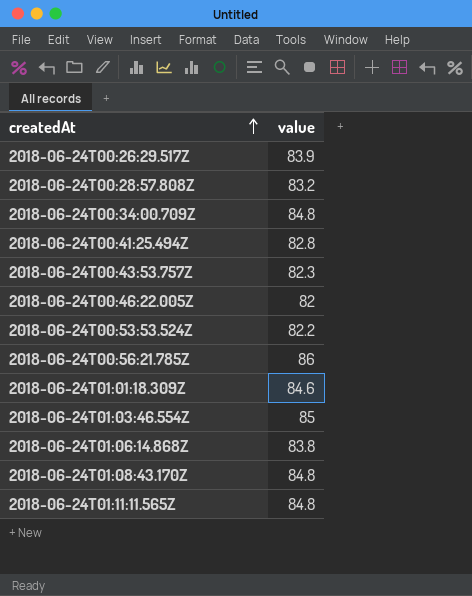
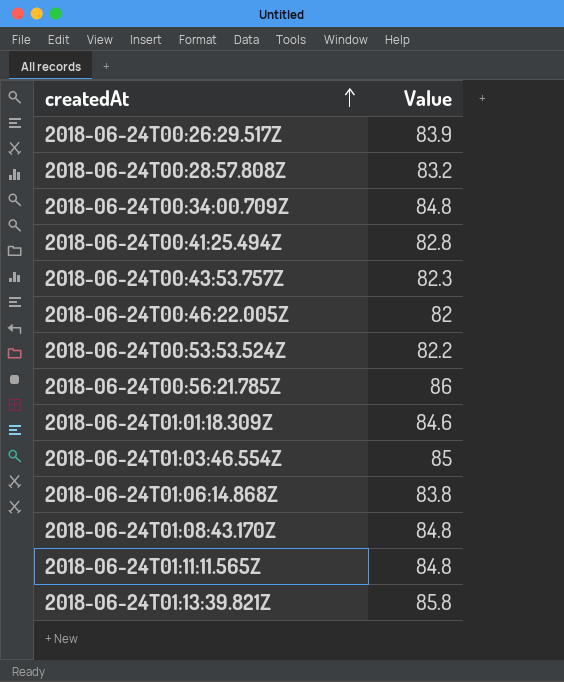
column name: value -> Value
row 2018-06-24T01:13:39.821Z: none -> 85.8

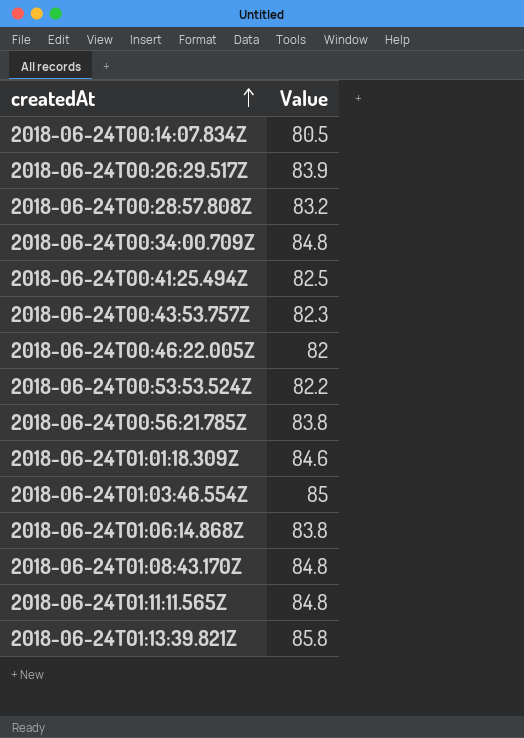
row 2018-06-24T00:14:07.834Z: none -> 80.5
2018-06-24T00:41:25.494Z | Value: 82.8 -> 82.5
2018-06-24T00:56:21.785Z | Value: 86 -> 83.8

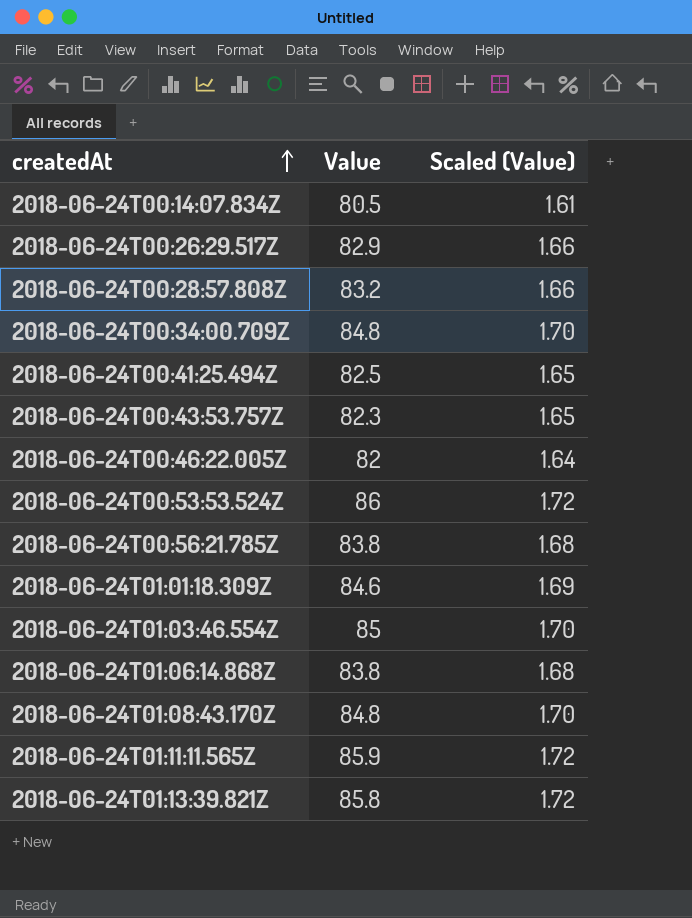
column Scaled (Value) | formula: none -> [Value] * 0.02
2018-06-24T00:26:29.517Z | Value: 83.9 -> 82.9
2018-06-24T00:53:53.524Z | Value: 82.2 -> 86
2018-06-24T01:11:11.565Z | Value: 84.8 -> 85.9

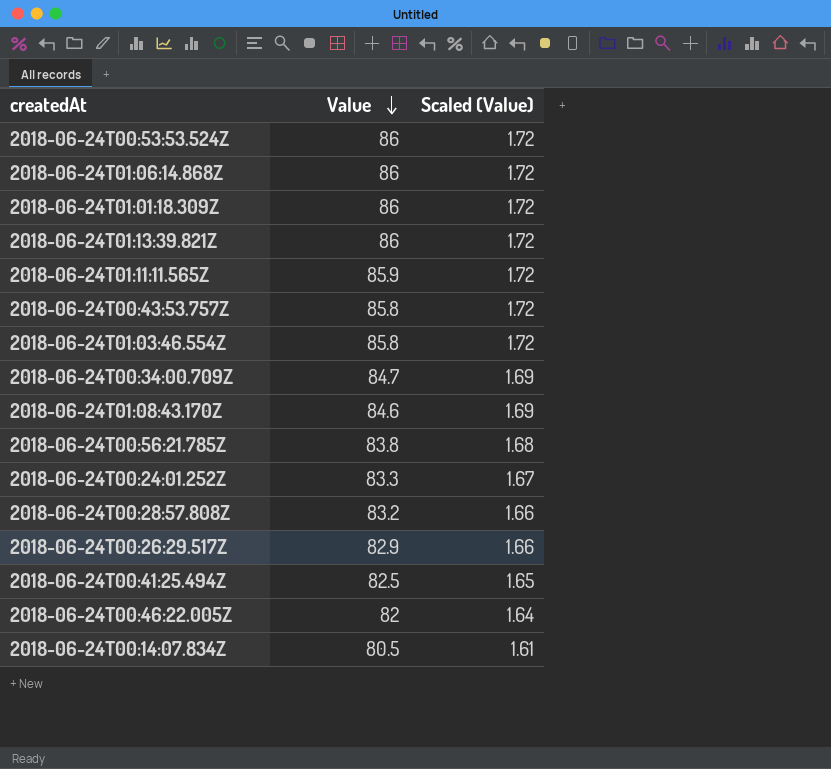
row order: createdAt ascending -> Value descending
2018-06-24T01:06:14.868Z | Value: 83.8 -> 86
2018-06-24T01:06:14.868Z | Scaled (Value): 1.68 -> 1.72
2018-06-24T01:01:18.309Z | Value: 84.6 -> 86
2018-06-24T01:01:18.309Z | Scaled (Value): 1.69 -> 1.72
2018-06-24T01:13:39.821Z | Value: 85.8 -> 86
2018-06-24T00:43:53.757Z | Value: 82.3 -> 85.8
2018-06-24T00:43:53.757Z | Scaled (Value): 1.65 -> 1.72
2018-06-24T01:03:46.554Z | Value: 85 -> 85.8
2018-06-24T01:03:46.554Z | Scaled (Value): 1.70 -> 1.72
2018-06-24T00:34:00.709Z | Value: 84.8 -> 84.7
2018-06-24T00:34:00.709Z | Scaled (Value): 1.70 -> 1.69
2018-06-24T01:08:43.170Z | Value: 84.8 -> 84.6
2018-06-24T01:08:43.170Z | Scaled (Value): 1.70 -> 1.69
row 2018-06-24T00:24:01.252Z: none -> 83.3 | 1.67

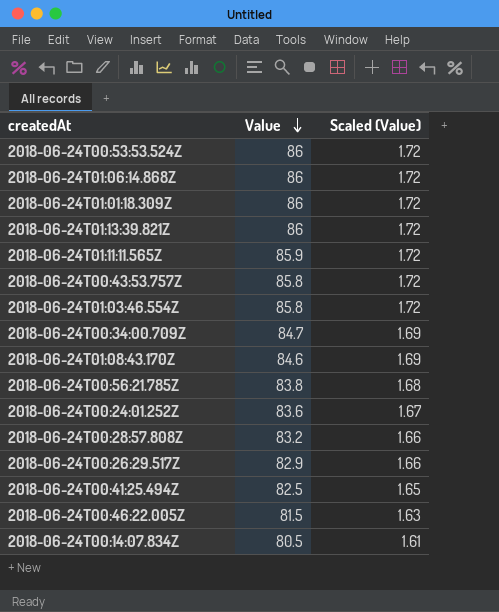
2018-06-24T00:24:01.252Z | Value: 83.3 -> 83.6
2018-06-24T00:46:22.005Z | Value: 82 -> 81.5
2018-06-24T00:46:22.005Z | Scaled (Value): 1.64 -> 1.63

